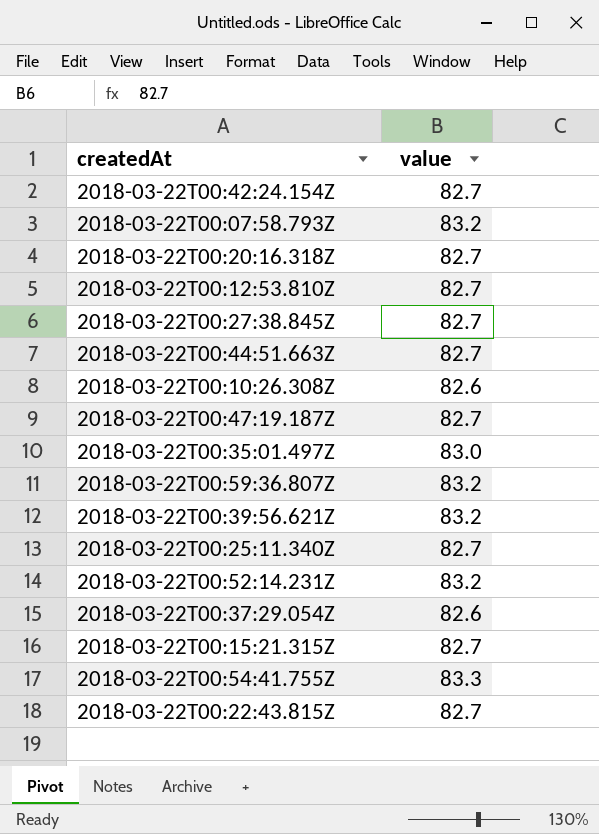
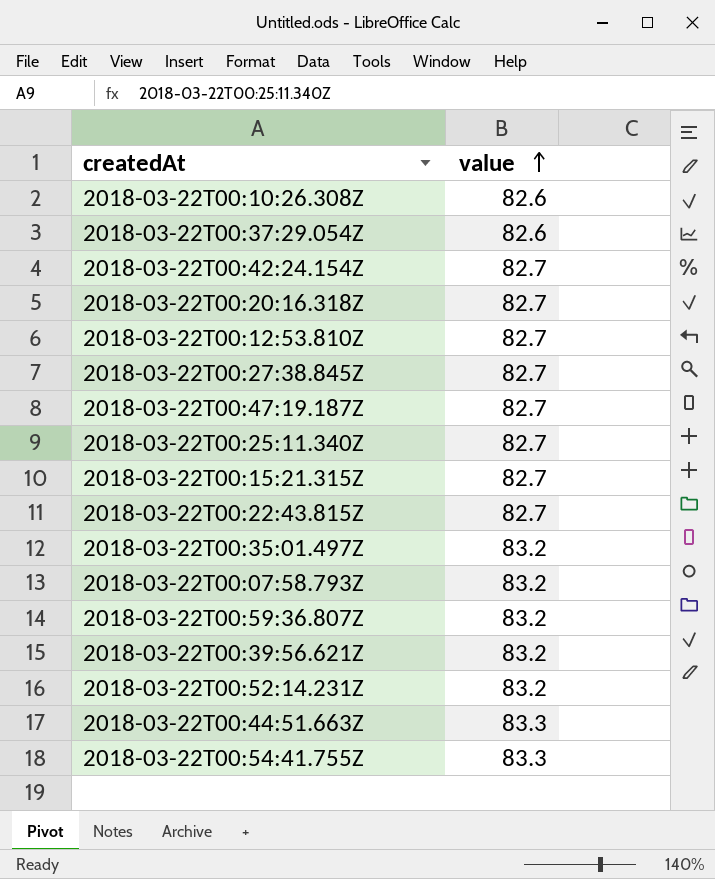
row order: none -> value ascending
2018-03-22T00:35:01.497Z | value: 83.0 -> 83.2
2018-03-22T00:44:51.663Z | value: 82.7 -> 83.3

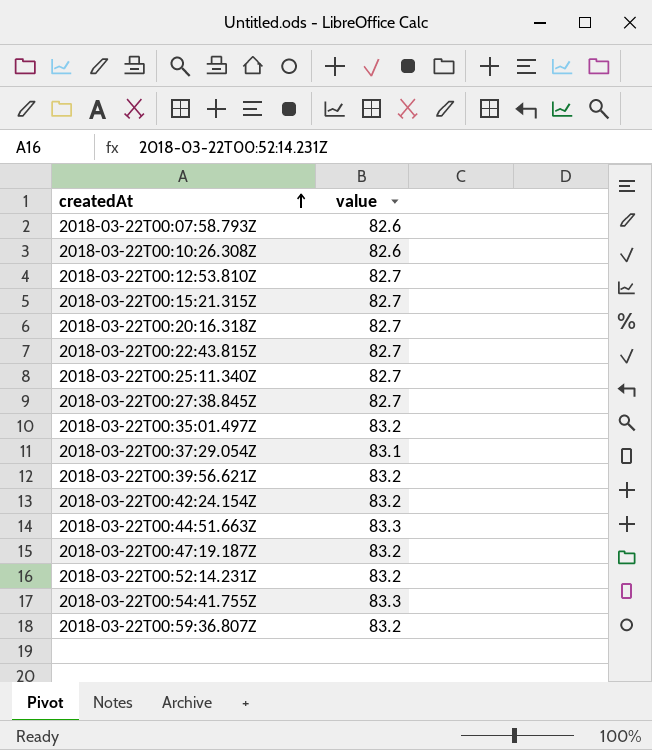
row order: value ascending -> createdAt ascending
2018-03-22T00:07:58.793Z | value: 83.2 -> 82.6
2018-03-22T00:37:29.054Z | value: 82.6 -> 83.1
2018-03-22T00:42:24.154Z | value: 82.7 -> 83.2
2018-03-22T00:47:19.187Z | value: 82.7 -> 83.2

